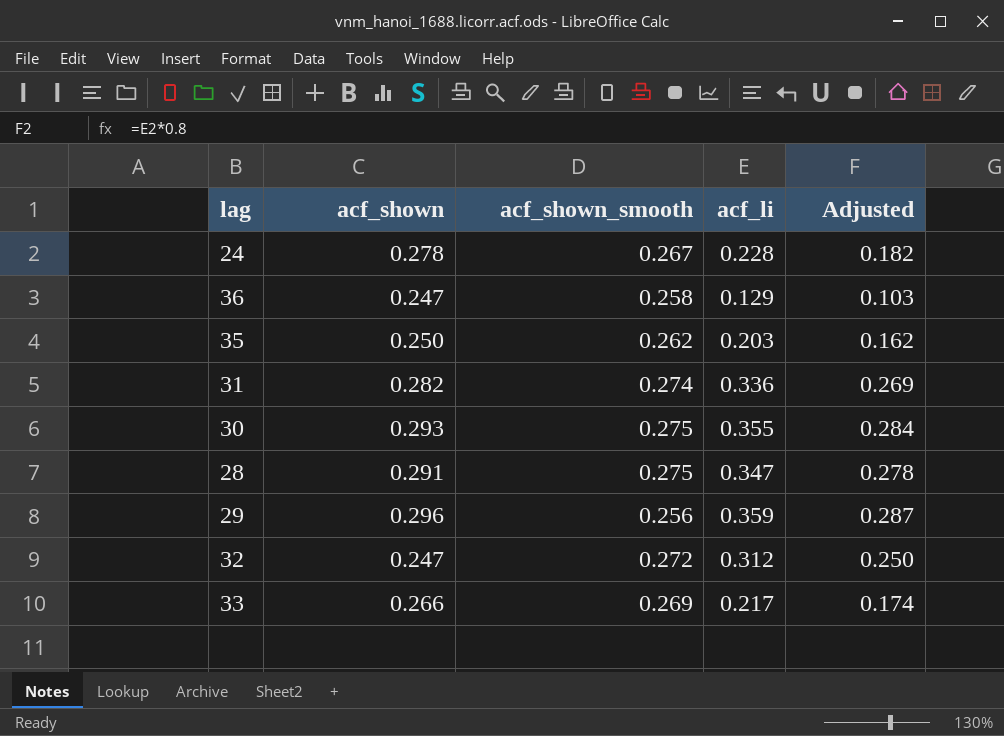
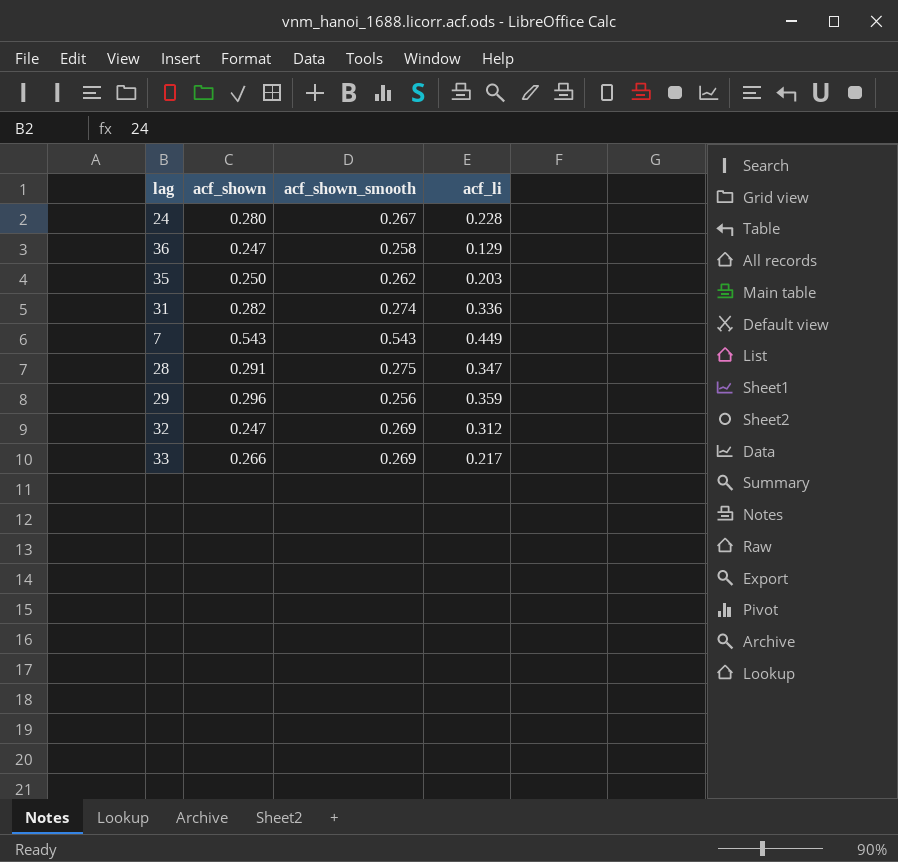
column Adjusted | formula: [acf_li] * 0.8 -> none
row 30: 0.293 | 0.275 | 0.355 | 0.284 -> none
24 | acf_shown: 0.278 -> 0.280
row 7: none -> 0.543 | 0.543 | 0.449
32 | acf_shown_smooth: 0.272 -> 0.269

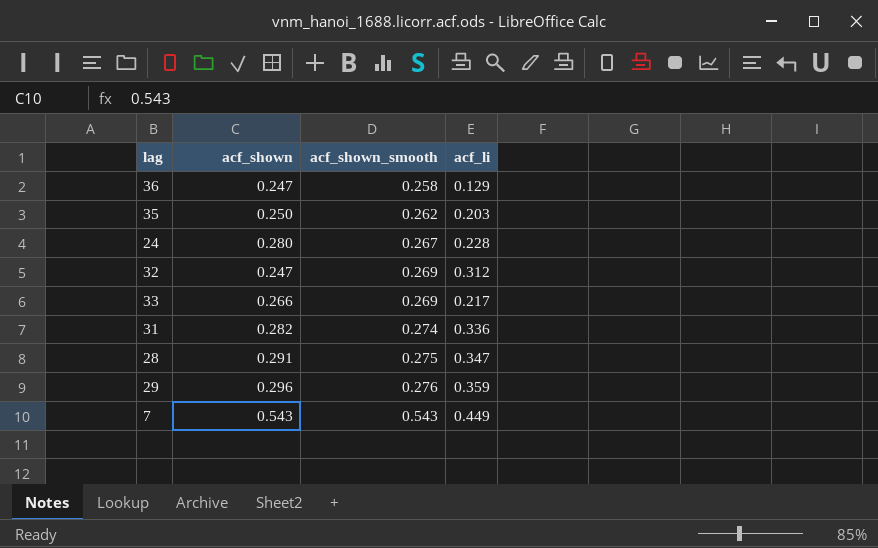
row order: none -> acf_shown_smooth ascending
29 | acf_shown_smooth: 0.256 -> 0.276

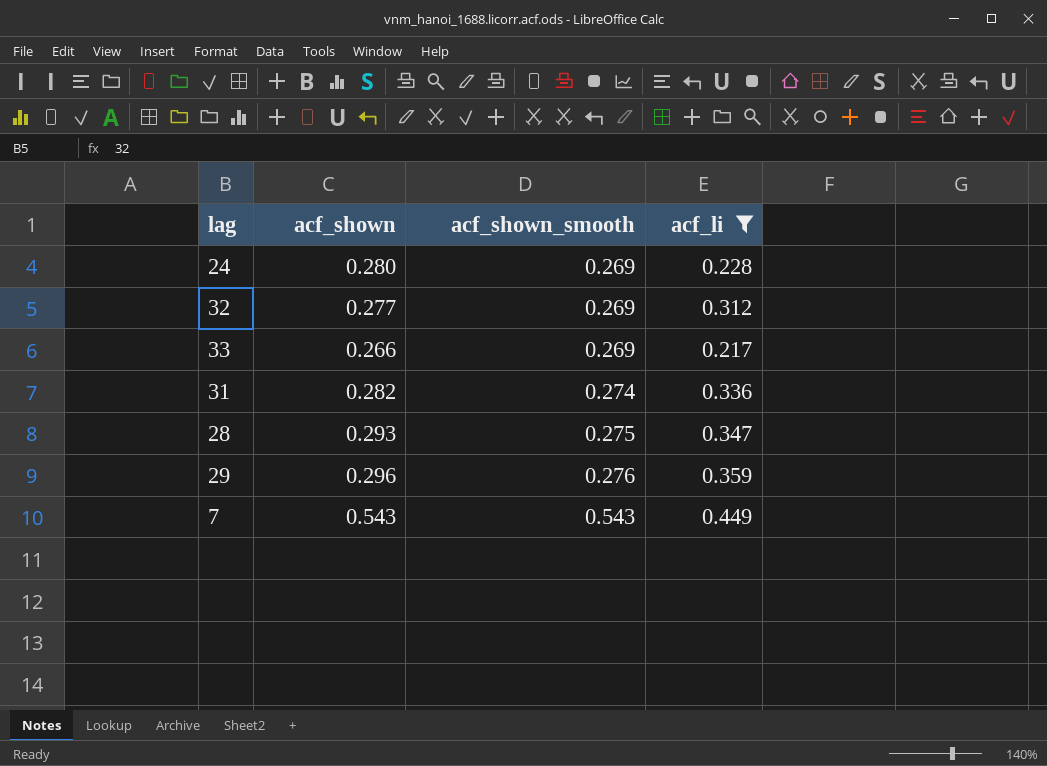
filter: none -> acf_li >= 0.217
24 | acf_shown_smooth: 0.267 -> 0.269
32 | acf_shown: 0.247 -> 0.277
28 | acf_shown: 0.291 -> 0.293

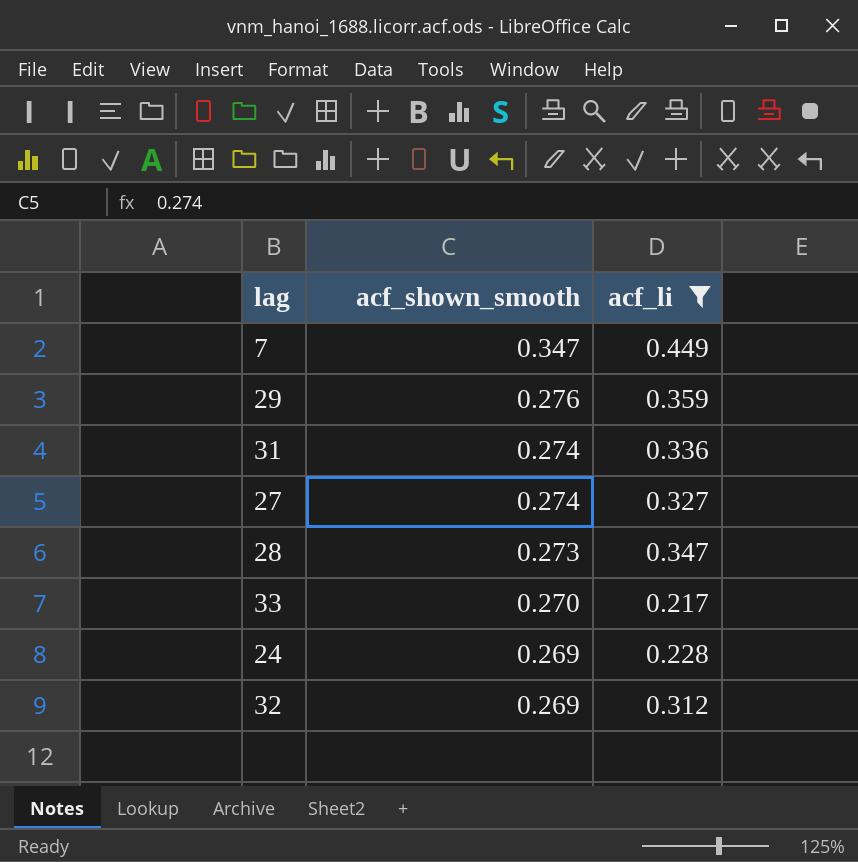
row order: acf_shown_smooth ascending -> acf_shown_smooth descending
column acf_shown | position: 2 -> none
7 | acf_shown_smooth: 0.543 -> 0.347
row 27: none -> 0.274 | 0.327
28 | acf_shown_smooth: 0.275 -> 0.273
33 | acf_shown_smooth: 0.269 -> 0.270

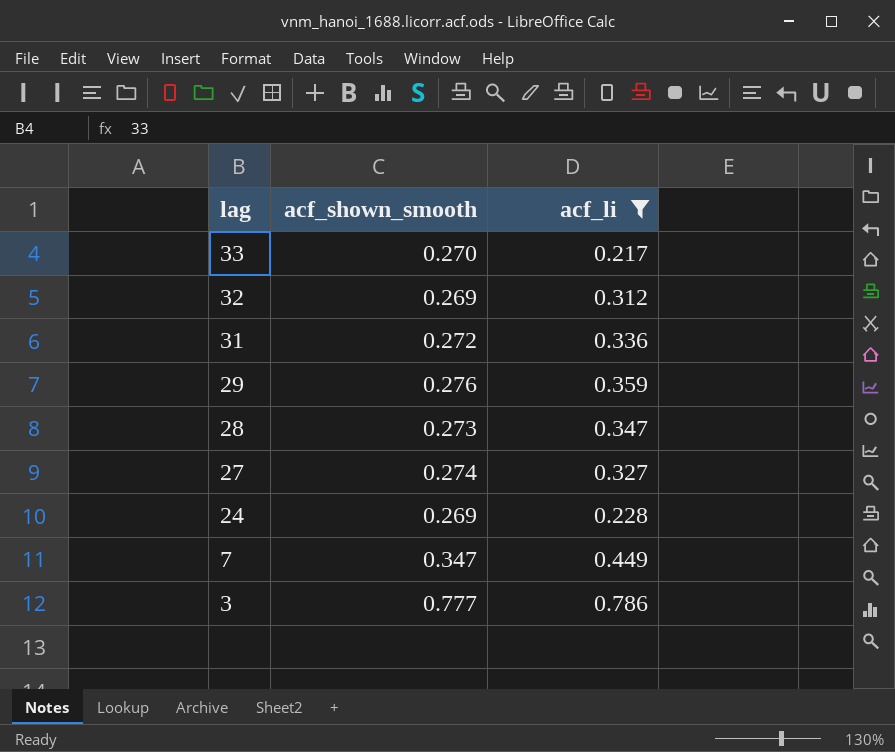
row order: acf_shown_smooth descending -> lag descending
31 | acf_shown_smooth: 0.274 -> 0.272
row 3: none -> 0.777 | 0.786

